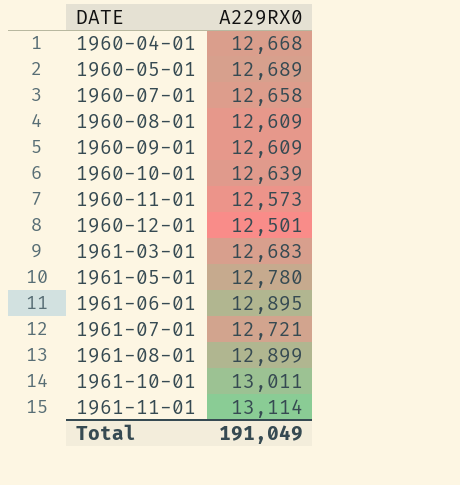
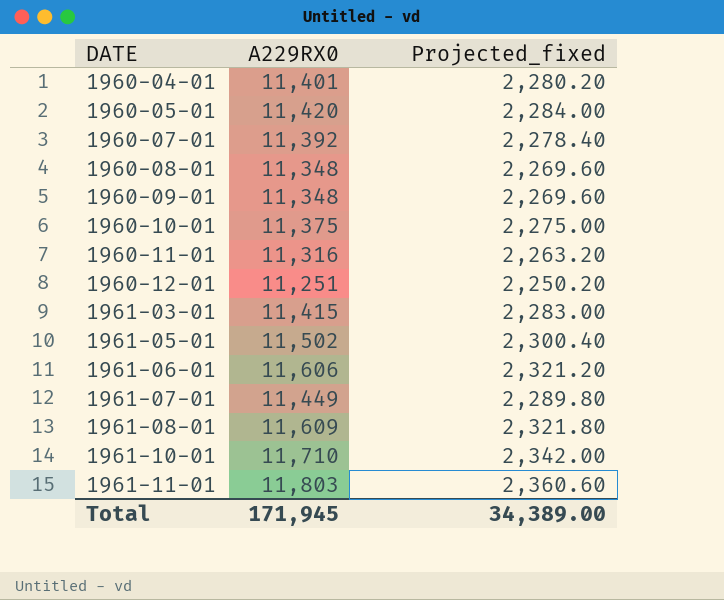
column Projected_fixed | formula: none -> [A229RX0] * 0.2
1960-04-01 | A229RX0: 12,668 -> 11,401
1960-05-01 | A229RX0: 12,689 -> 11,420
1960-07-01 | A229RX0: 12,658 -> 11,392
1960-08-01 | A229RX0: 12,609 -> 11,348
1960-09-01 | A229RX0: 12,609 -> 11,348
1960-10-01 | A229RX0: 12,639 -> 11,375
1960-11-01 | A229RX0: 12,573 -> 11,316
1960-12-01 | A229RX0: 12,501 -> 11,251
1961-03-01 | A229RX0: 12,683 -> 11,415
1961-05-01 | A229RX0: 12,780 -> 11,502
1961-06-01 | A229RX0: 12,895 -> 11,606
1961-07-01 | A229RX0: 12,721 -> 11,449
1961-08-01 | A229RX0: 12,899 -> 11,609
1961-10-01 | A229RX0: 13,011 -> 11,710
1961-11-01 | A229RX0: 13,114 -> 11,803
Total | A229RX0: 191,049 -> 171,945

